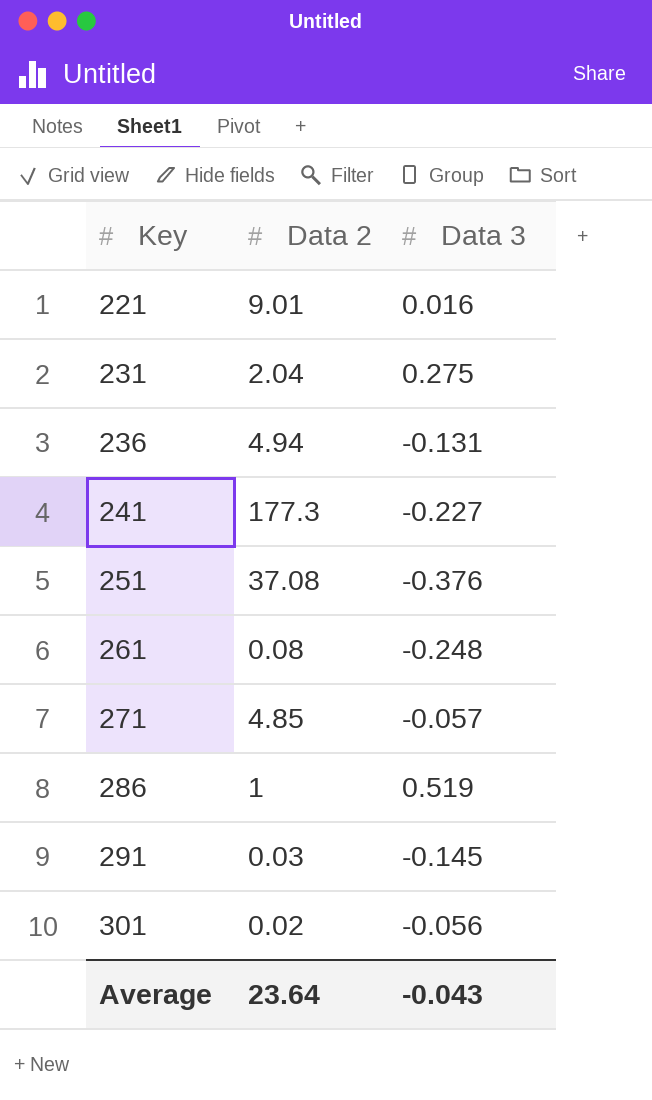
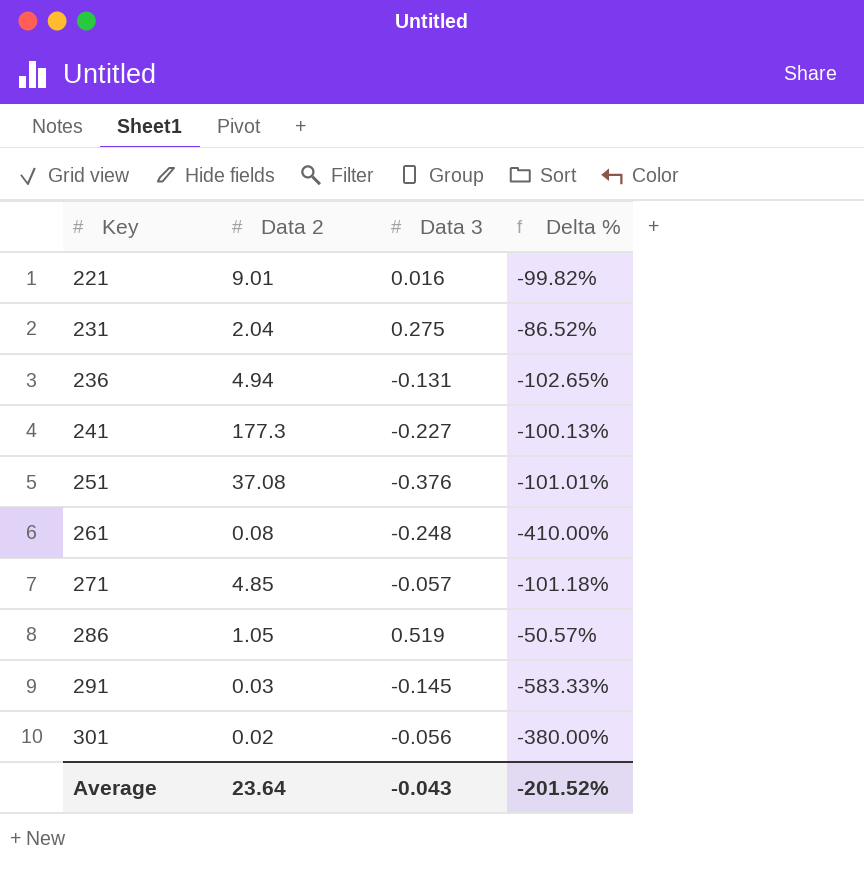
column Delta % | formula: none -> ([Data 3] - [Data 2]) / [Data 2]
286 | Data 2: 1 -> 1.05

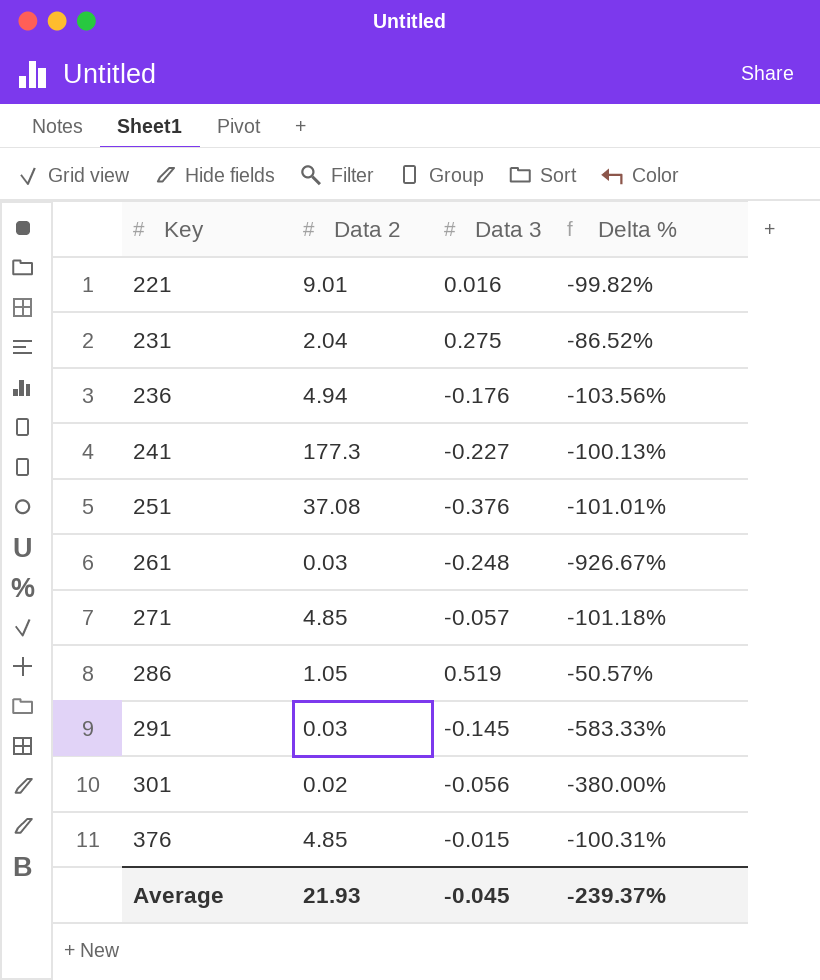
236 | Data 3: -0.131 -> -0.176
236 | Delta %: -102.65% -> -103.56%
261 | Data 2: 0.08 -> 0.03
261 | Delta %: -410.00% -> -926.67%
row 376: none -> 4.85 | -0.015 | -100.31%
Average | Data 2: 23.64 -> 21.93
Average | Data 3: -0.043 -> -0.045
Average | Delta %: -201.52% -> -239.37%

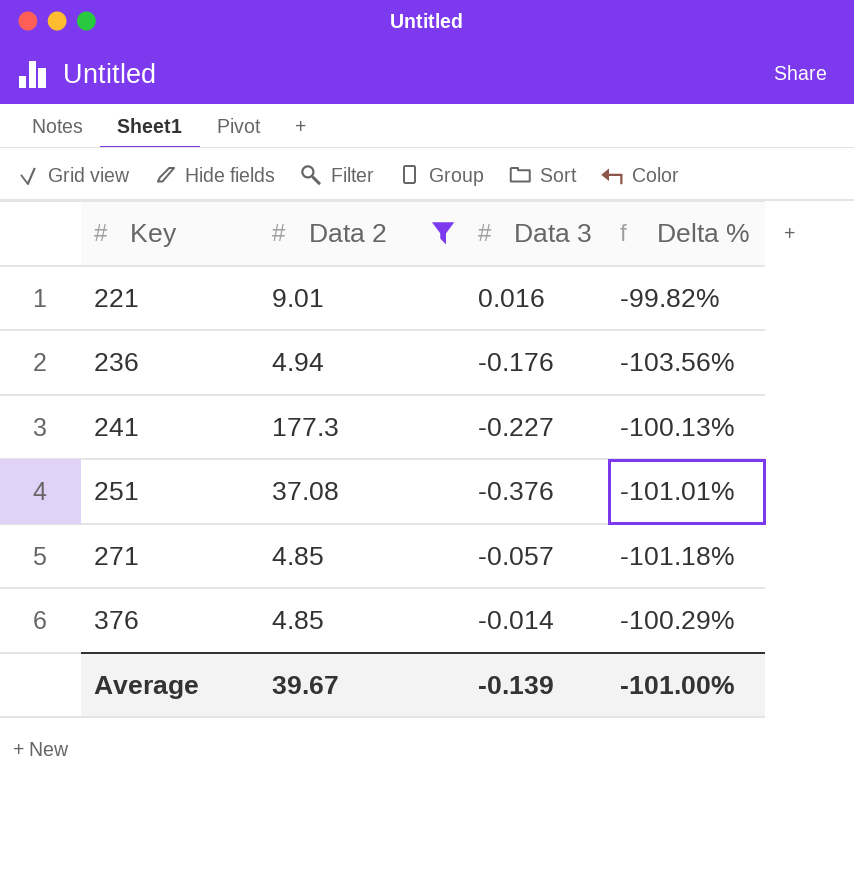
filter: none -> Data 2 >= 4.85
376 | Data 3: -0.015 -> -0.014
376 | Delta %: -100.31% -> -100.29%
Average | Data 2: 21.93 -> 39.67
Average | Data 3: -0.045 -> -0.139
Average | Delta %: -239.37% -> -101.00%

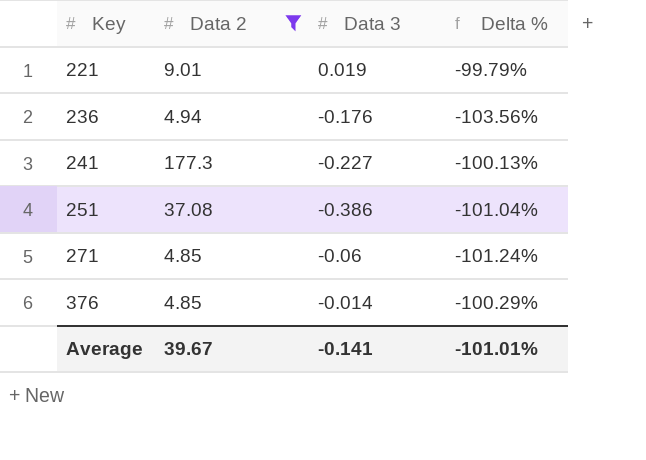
221 | Data 3: 0.016 -> 0.019
221 | Delta %: -99.82% -> -99.79%
251 | Data 3: -0.376 -> -0.386
251 | Delta %: -101.01% -> -101.04%
271 | Data 3: -0.057 -> -0.06
271 | Delta %: -101.18% -> -101.24%
Average | Data 3: -0.139 -> -0.141
Average | Delta %: -101.00% -> -101.01%

